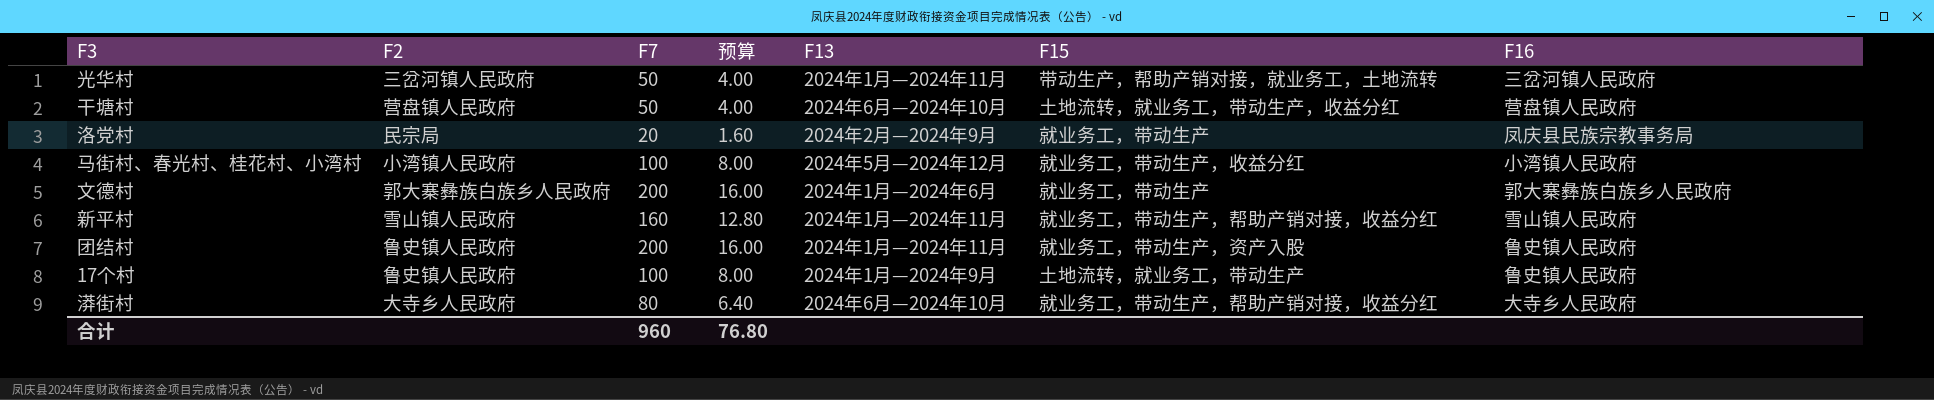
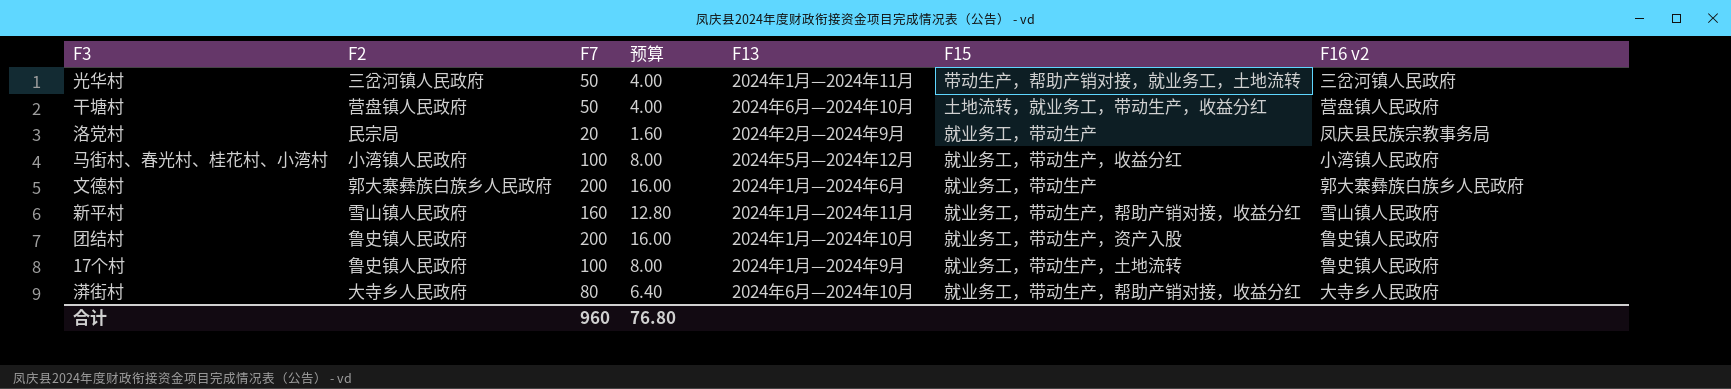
column name: F16 -> F16 v2
团结村 | F13: 2024年1月—2024年11月 -> 2024年1月—2024年10月
17个村 | F15: 土地流转，就业务工，带动生产 -> 就业务工，带动生产，土地流转

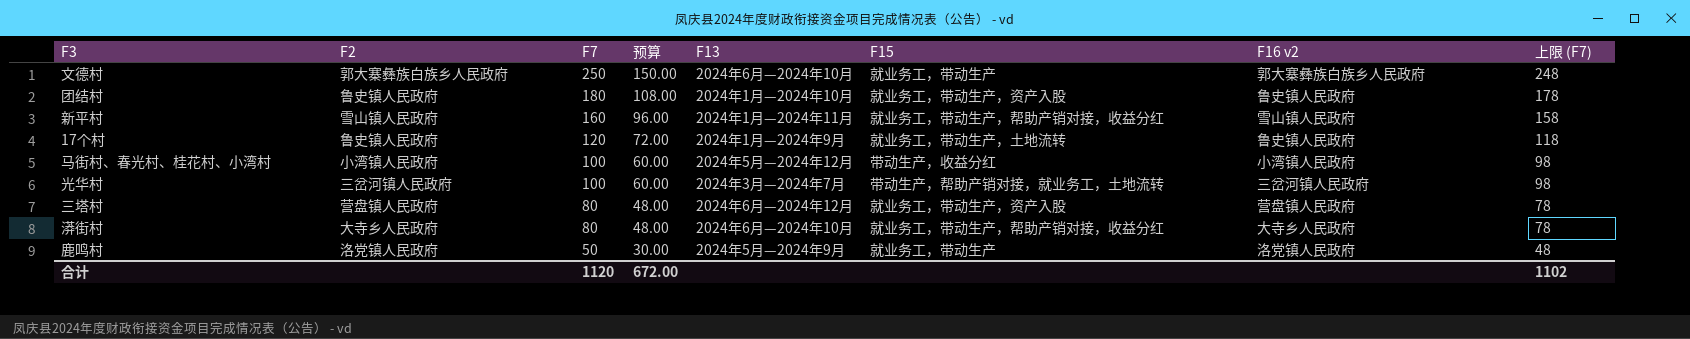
row order: none -> F7 descending
column 预算 | formula: [F7] * 0.08 -> [F7] * 0.6
column 上限 (F7) | formula: none -> [F7] - 2
row 干塘村: 营盘镇人民政府 | 50 | 4.00 | 2024年6月—2024年10月 | 土地流转，就业务工，带动生产，收益分红 | 营盘镇人民政府 -> none
row 洛党村: 民宗局 | 20 | 1.60 | 2024年2月—2024年9月 | 就业务工，带动生产 | 凤庆县民族宗教事务局 -> none
文德村 | F7: 200 -> 250
文德村 | F13: 2024年1月—2024年6月 -> 2024年6月—2024年10月
团结村 | F7: 200 -> 180
17个村 | F7: 100 -> 120
马街村、春光村、桂花村、小湾村 | F15: 就业务工，带动生产，收益分红 -> 带动生产，收益分红
光华村 | F7: 50 -> 100
光华村 | F13: 2024年1月—2024年11月 -> 2024年3月—2024年7月
row 三塔村: none -> 营盘镇人民政府 | 80 | 48.00 | 2024年6月—2024年12月 | 就业务工，带动生产，资产入股 | 营盘镇人民政府 | 78
row 鹿鸣村: none -> 洛党镇人民政府 | 50 | 30.00 | 2024年5月—2024年9月 | 就业务工，带动生产 | 洛党镇人民政府 | 48
合计 | F7: 960 -> 1120
合计 | 预算: 76.80 -> 672.00

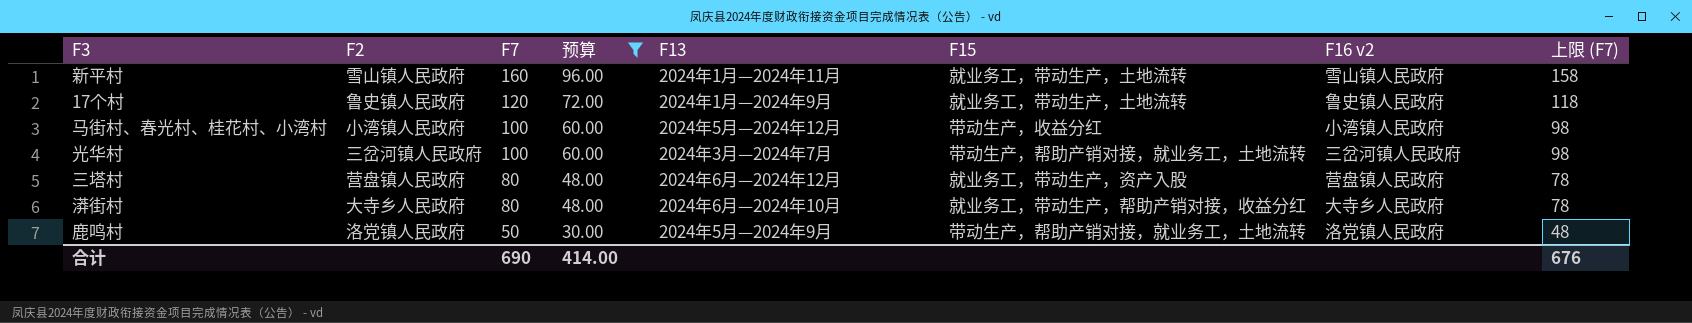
filter: none -> 预算 <= 96.00
新平村 | F15: 就业务工，带动生产，帮助产销对接，收益分红 -> 就业务工，带动生产，土地流转
鹿鸣村 | F15: 就业务工，带动生产 -> 带动生产，帮助产销对接，就业务工，土地流转
合计 | F7: 1120 -> 690
合计 | 预算: 672.00 -> 414.00
合计 | 上限 (F7): 1102 -> 676

